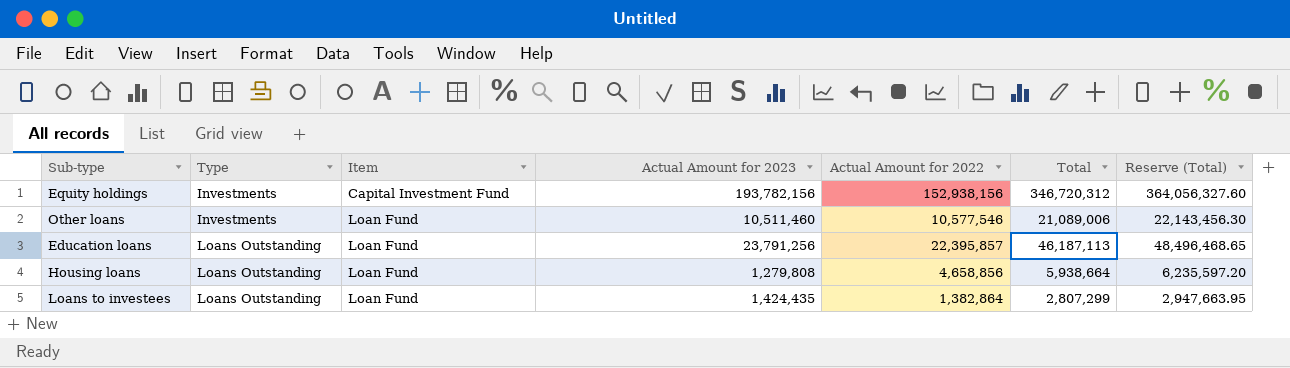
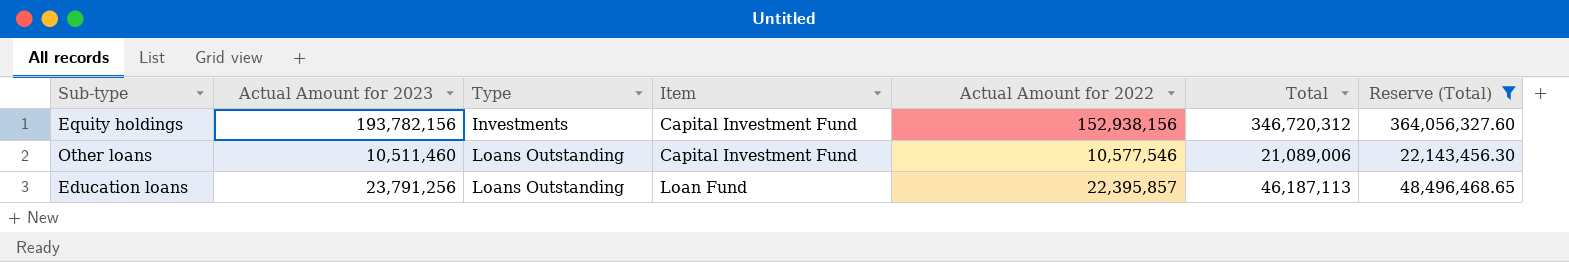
filter: none -> Reserve (Total) >= 22,143,456.30
column Actual Amount for 2023 | position: 4 -> 2
Other loans | Type: Investments -> Loans Outstanding
Other loans | Item: Loan Fund -> Capital Investment Fund

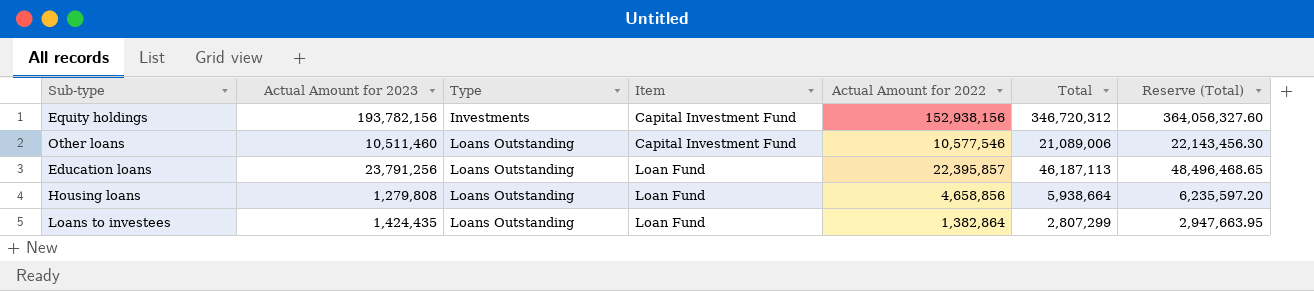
filter: Reserve (Total) >= 22,143,456.30 -> none

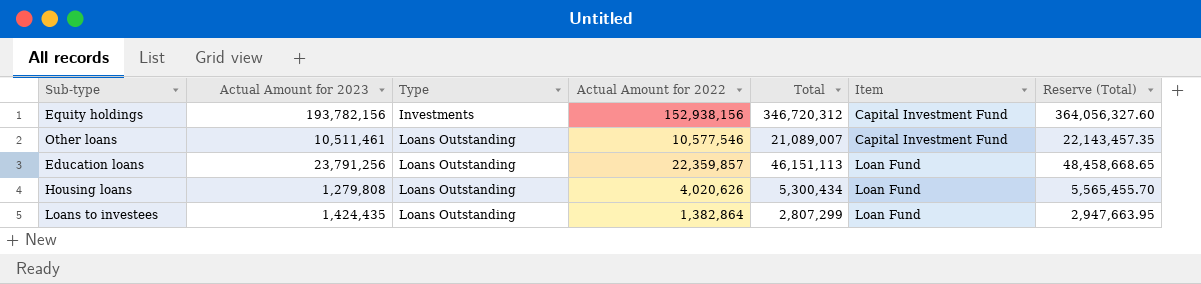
column Item | position: 4 -> 6
Other loans | Actual Amount for 2023: 10,511,460 -> 10,511,461
Other loans | Total: 21,089,006 -> 21,089,007
Other loans | Reserve (Total): 22,143,456.30 -> 22,143,457.35
Education loans | Actual Amount for 2022: 22,395,857 -> 22,359,857
Education loans | Total: 46,187,113 -> 46,151,113
Education loans | Reserve (Total): 48,496,468.65 -> 48,458,668.65
Housing loans | Actual Amount for 2022: 4,658,856 -> 4,020,626
Housing loans | Total: 5,938,664 -> 5,300,434
Housing loans | Reserve (Total): 6,235,597.20 -> 5,565,455.70

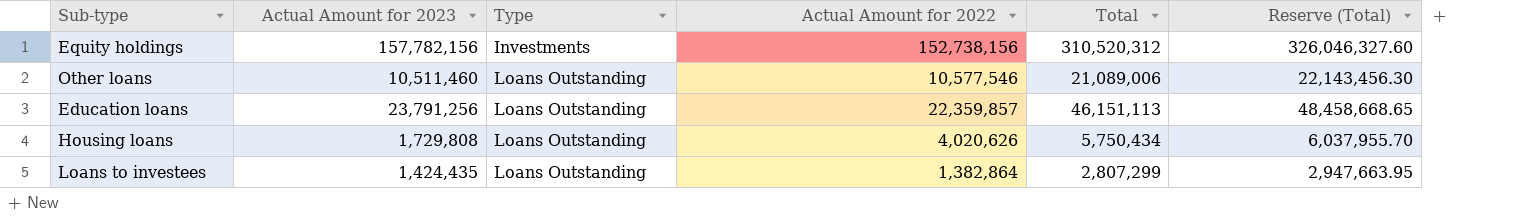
column Item | position: 6 -> none
Equity holdings | Actual Amount for 2023: 193,782,156 -> 157,782,156
Equity holdings | Actual Amount for 2022: 152,938,156 -> 152,738,156
Equity holdings | Total: 346,720,312 -> 310,520,312
Equity holdings | Reserve (Total): 364,056,327.60 -> 326,046,327.60
Other loans | Actual Amount for 2023: 10,511,461 -> 10,511,460
Other loans | Total: 21,089,007 -> 21,089,006
Other loans | Reserve (Total): 22,143,457.35 -> 22,143,456.30
Housing loans | Actual Amount for 2023: 1,279,808 -> 1,729,808
Housing loans | Total: 5,300,434 -> 5,750,434
Housing loans | Reserve (Total): 5,565,455.70 -> 6,037,955.70

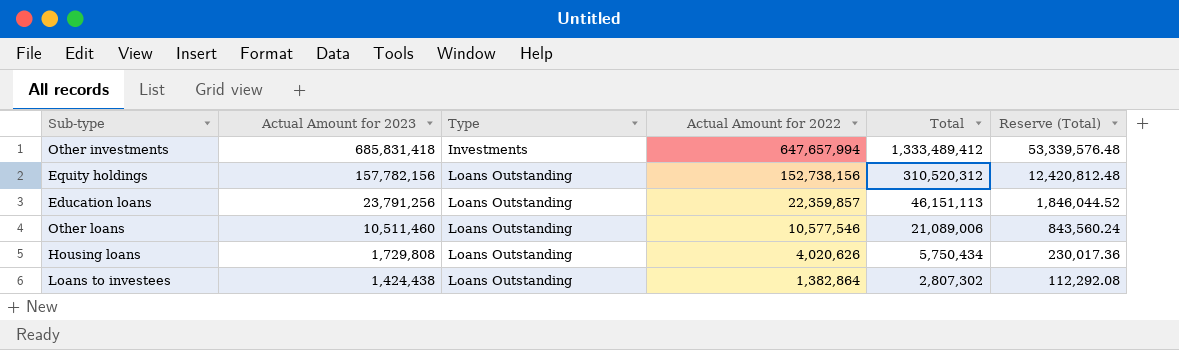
row order: Type ascending -> Actual Amount for 2023 descending
column Reserve (Total) | formula: [Total] * 1.05 -> [Total] * 0.04
row Other investments: none -> 685,831,418 | Investments | 647,657,994 | 1,333,489,412 | 53,339,576.48
Equity holdings | Type: Investments -> Loans Outstanding
Loans to investees | Actual Amount for 2023: 1,424,435 -> 1,424,438
Loans to investees | Total: 2,807,299 -> 2,807,302

